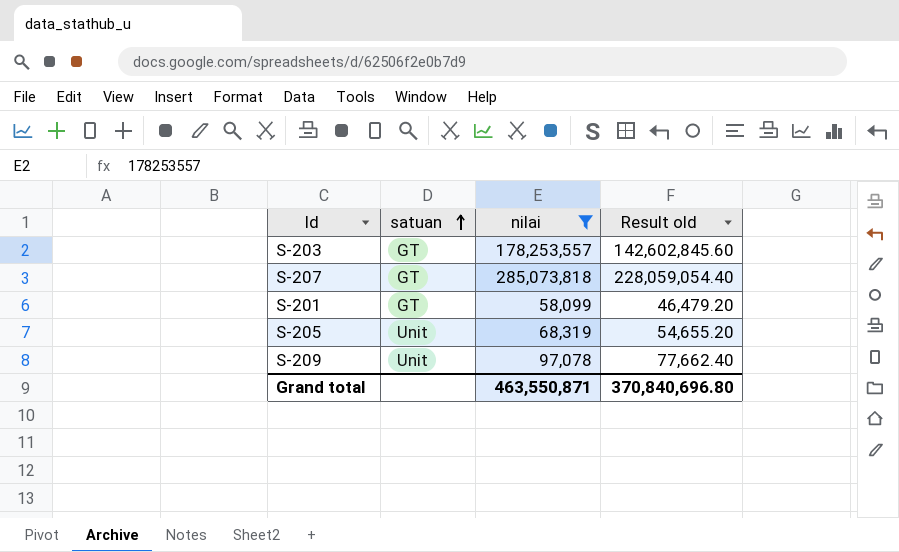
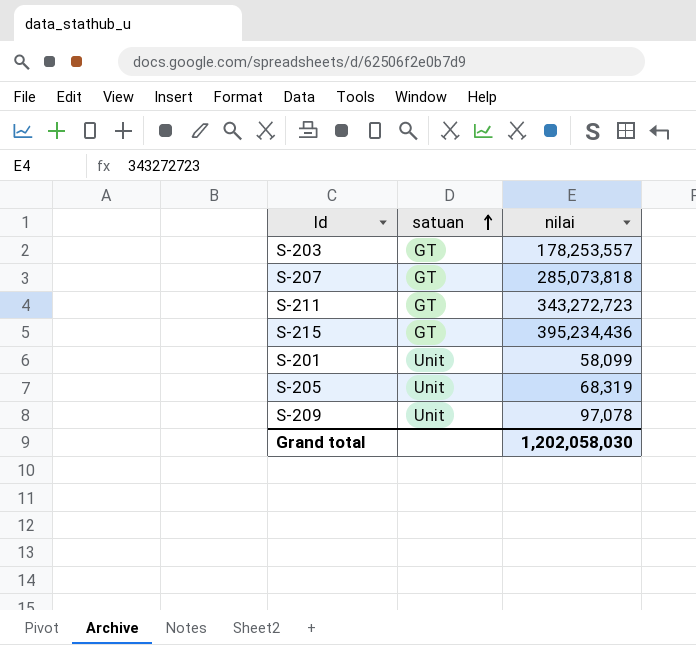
filter: nilai <= 285,073,818 -> none
column Result old | formula: [nilai] * 0.8 -> none
S-201 | satuan: GT -> Unit
Grand total | nilai: 463,550,871 -> 1,202,058,030

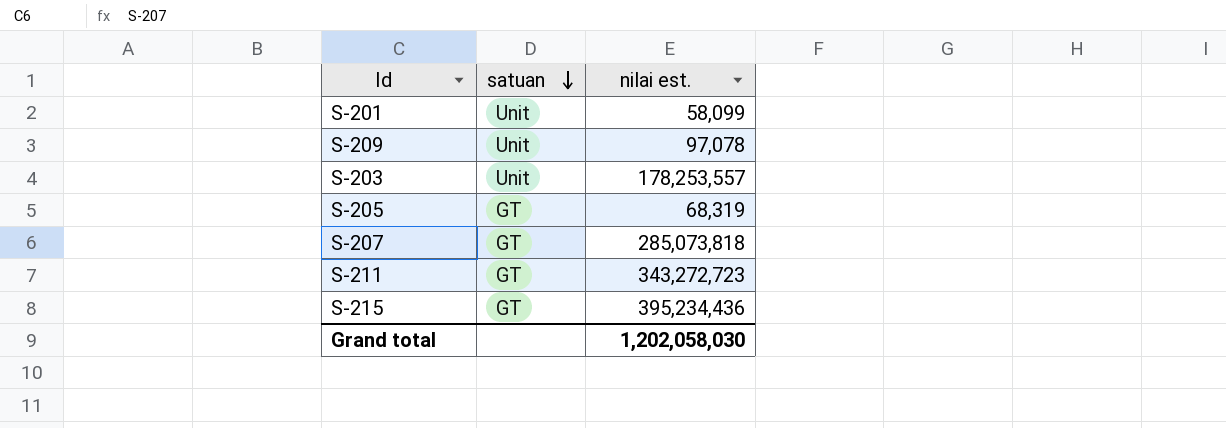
row order: satuan ascending -> satuan descending
column name: nilai -> nilai est.
S-203 | satuan: GT -> Unit
S-205 | satuan: Unit -> GT

